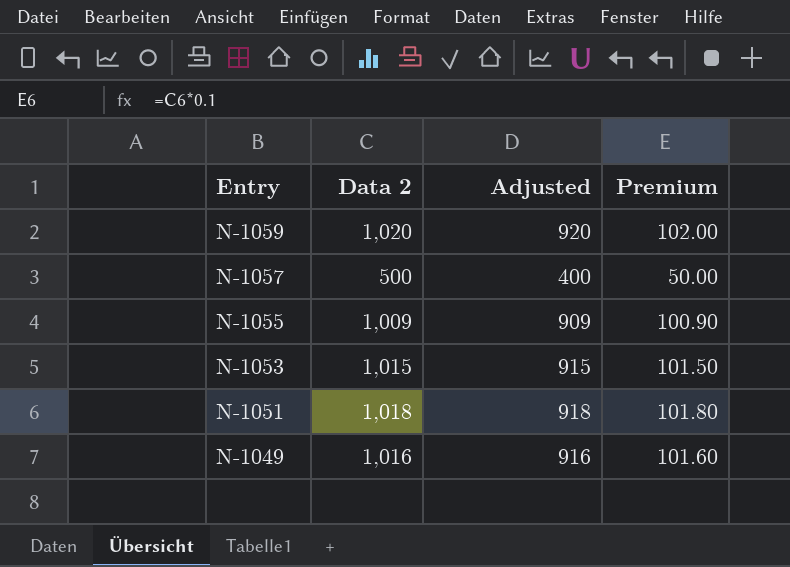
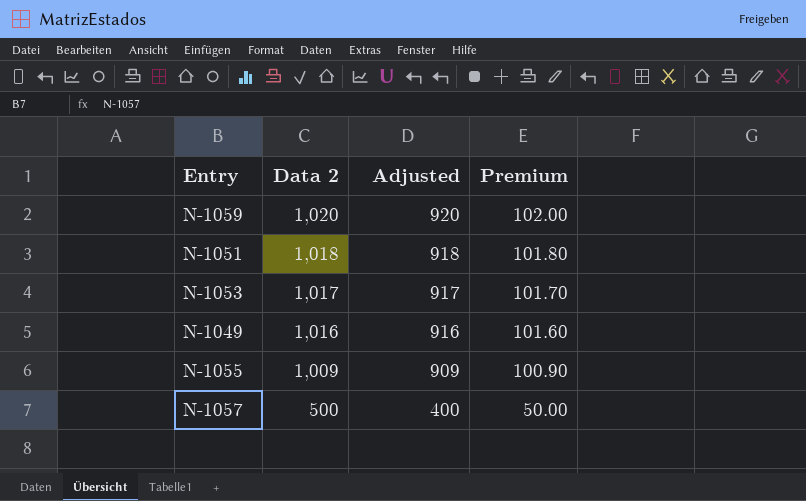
row order: Entry descending -> Data 2 descending
N-1053 | Data 2: 1,015 -> 1,017
N-1053 | Adjusted: 915 -> 917
N-1053 | Premium: 101.50 -> 101.70

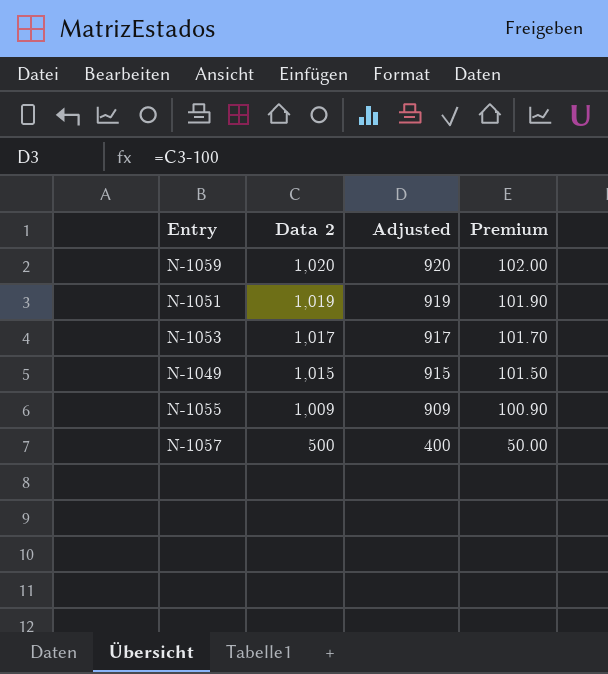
N-1051 | Data 2: 1,018 -> 1,019
N-1051 | Adjusted: 918 -> 919
N-1051 | Premium: 101.80 -> 101.90
N-1049 | Data 2: 1,016 -> 1,015
N-1049 | Adjusted: 916 -> 915
N-1049 | Premium: 101.60 -> 101.50

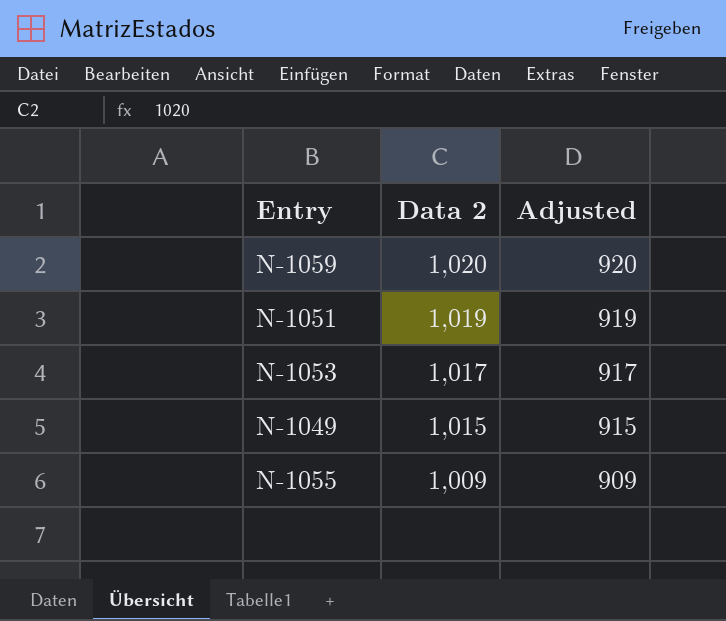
column Premium | formula: [Data 2] * 0.1 -> none
row N-1057: 500 | 400 | 50.00 -> none

